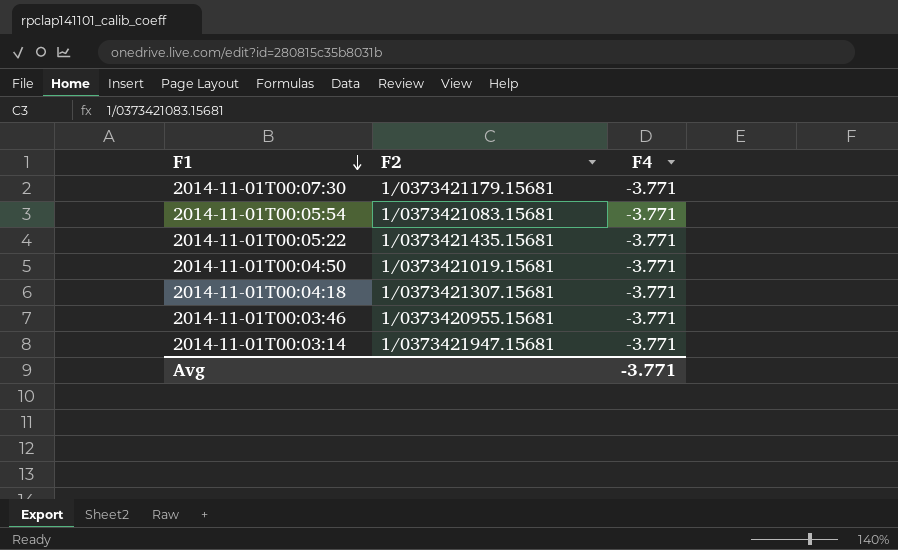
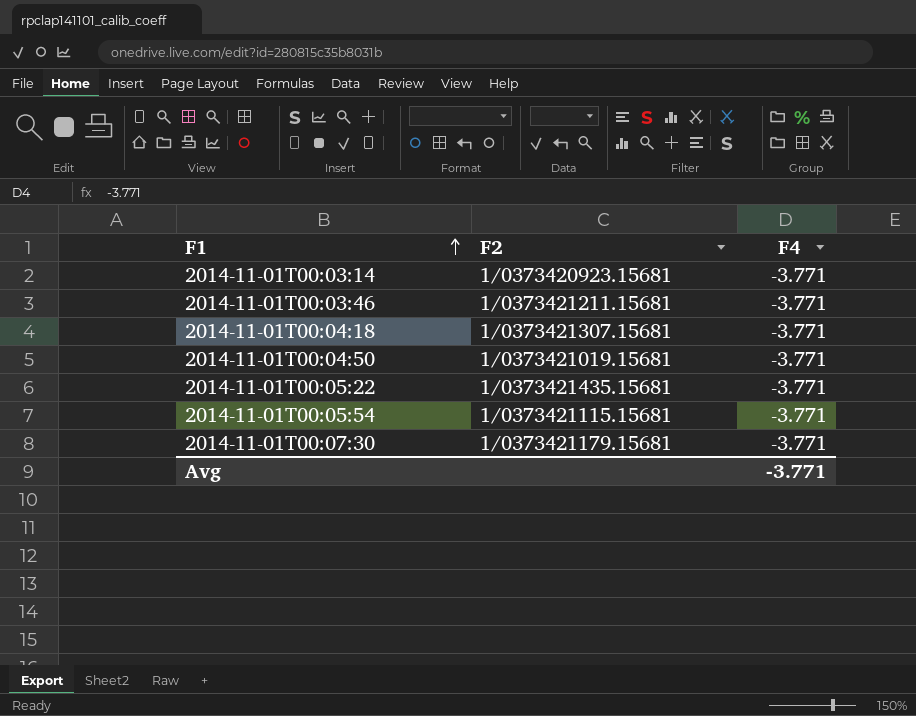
row order: F1 descending -> F1 ascending
2014-11-01T00:03:14 | F2: 1/0373421947.15681 -> 1/0373420923.15681
2014-11-01T00:03:46 | F2: 1/0373420955.15681 -> 1/0373421211.15681
2014-11-01T00:05:54 | F2: 1/0373421083.15681 -> 1/0373421115.15681

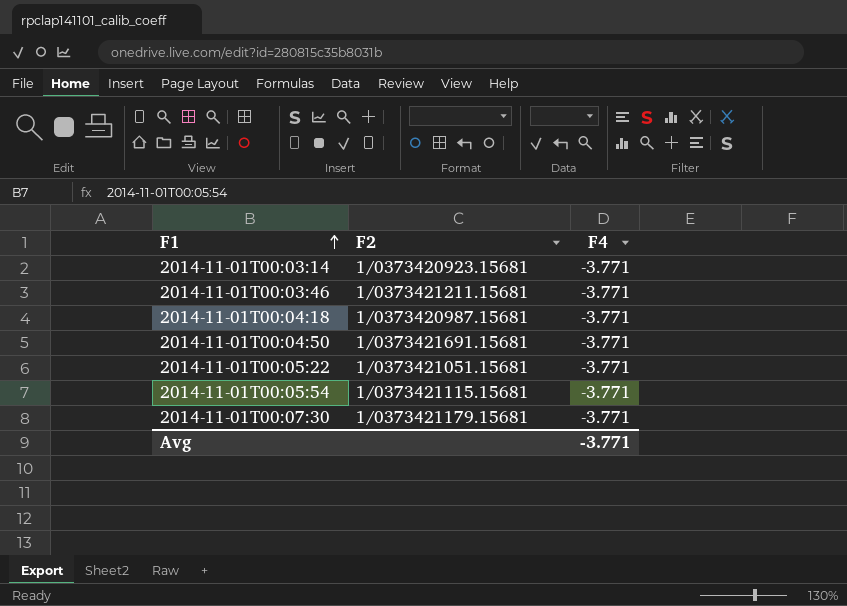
2014-11-01T00:04:18 | F2: 1/0373421307.15681 -> 1/0373420987.15681
2014-11-01T00:04:50 | F2: 1/0373421019.15681 -> 1/0373421691.15681
2014-11-01T00:05:22 | F2: 1/0373421435.15681 -> 1/0373421051.15681

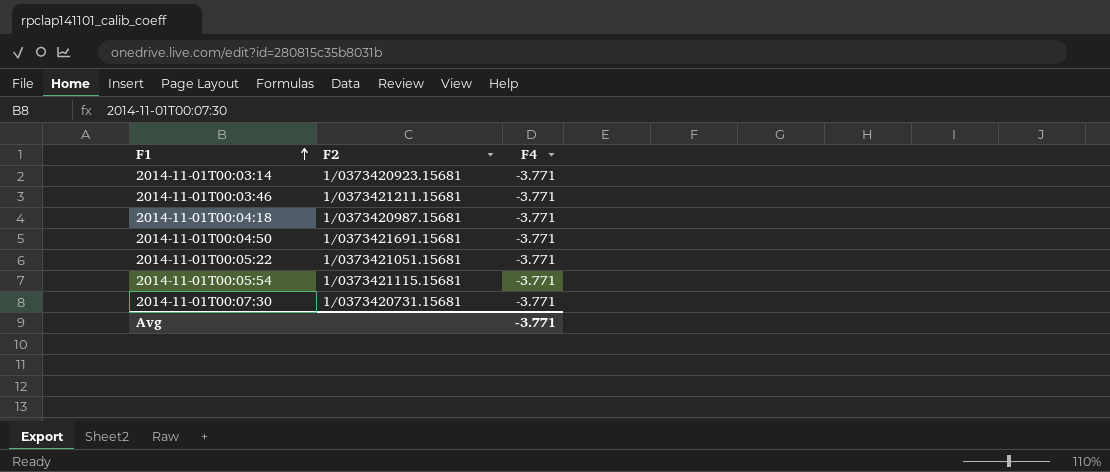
2014-11-01T00:07:30 | F2: 1/0373421179.15681 -> 1/0373420731.15681

